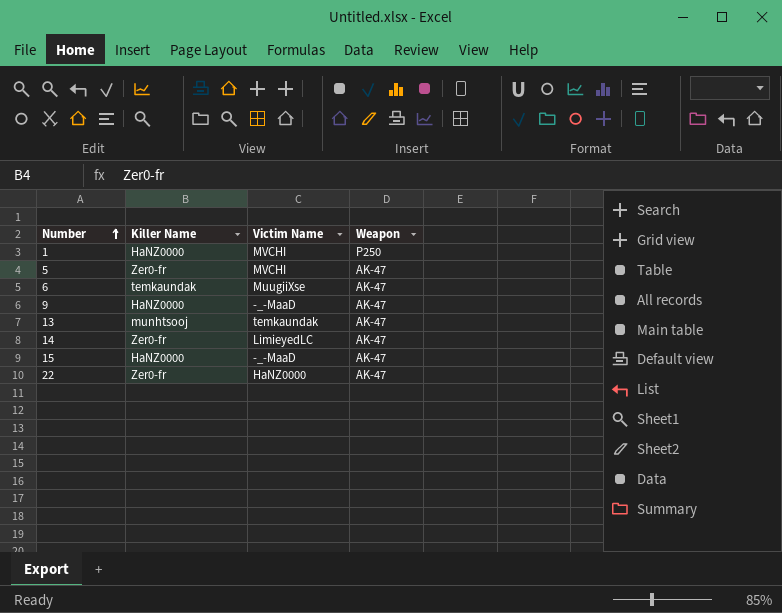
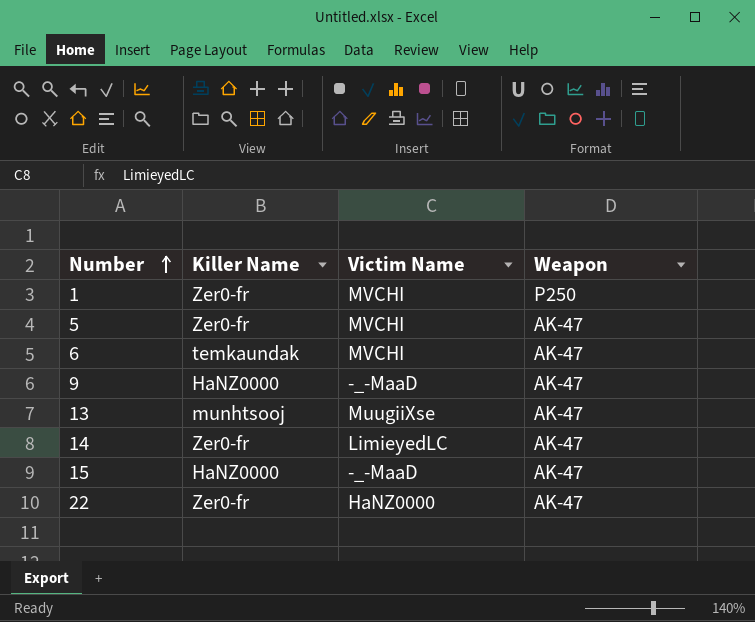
1 | Killer Name: HaNZ0000 -> Zer0-fr
6 | Victim Name: MuugiiXse -> MVCHI
13 | Victim Name: temkaundak -> MuugiiXse

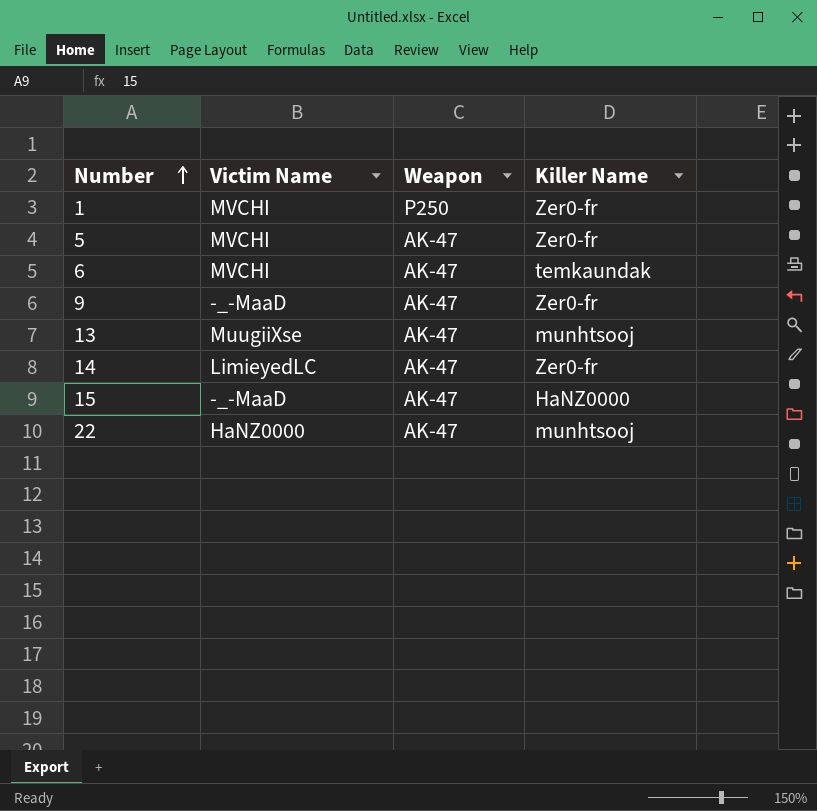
column Killer Name | position: 2 -> 4
9 | Killer Name: HaNZ0000 -> Zer0-fr
22 | Killer Name: Zer0-fr -> munhtsooj

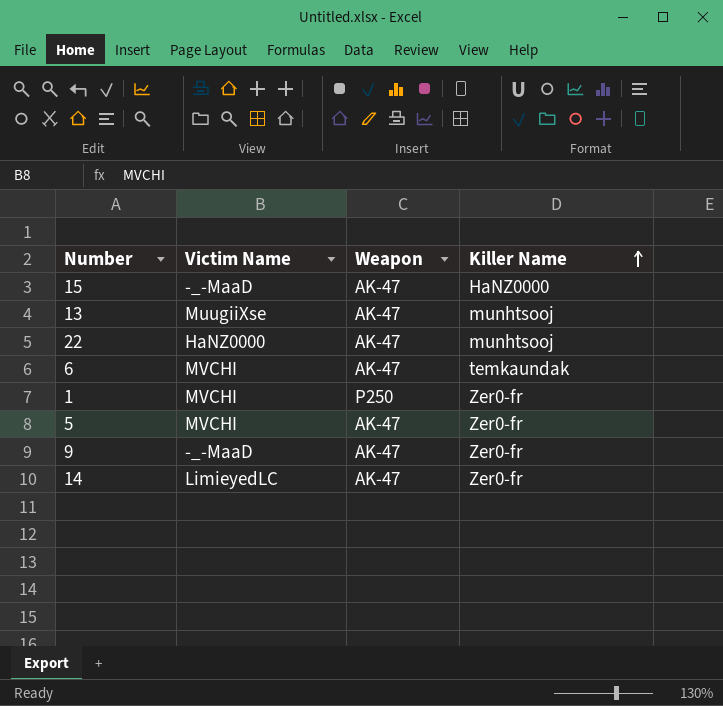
row order: Number ascending -> Killer Name ascending

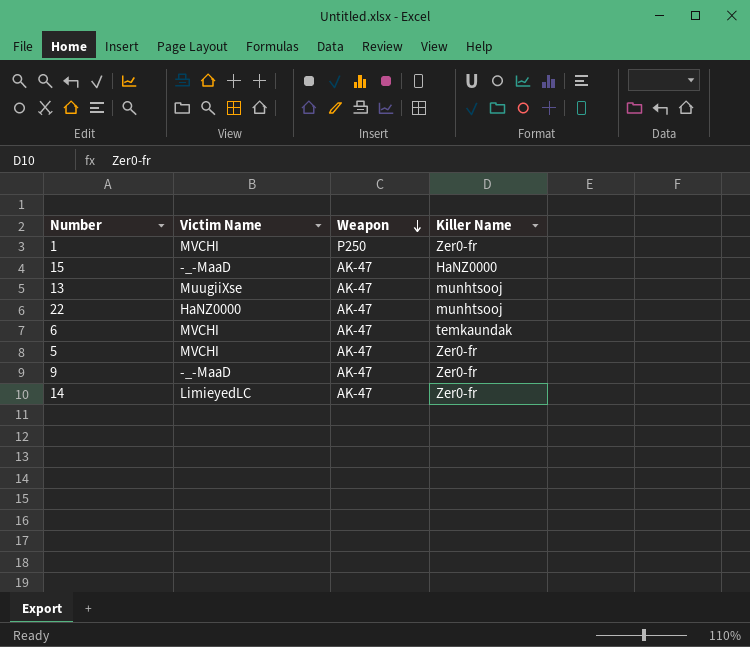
row order: Killer Name ascending -> Weapon descending

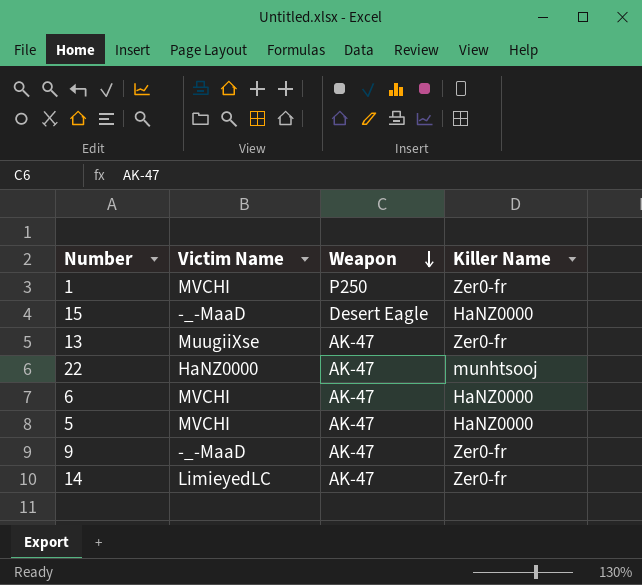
15 | Weapon: AK-47 -> Desert Eagle
13 | Killer Name: munhtsooj -> Zer0-fr
6 | Killer Name: temkaundak -> HaNZ0000
5 | Killer Name: Zer0-fr -> HaNZ0000

